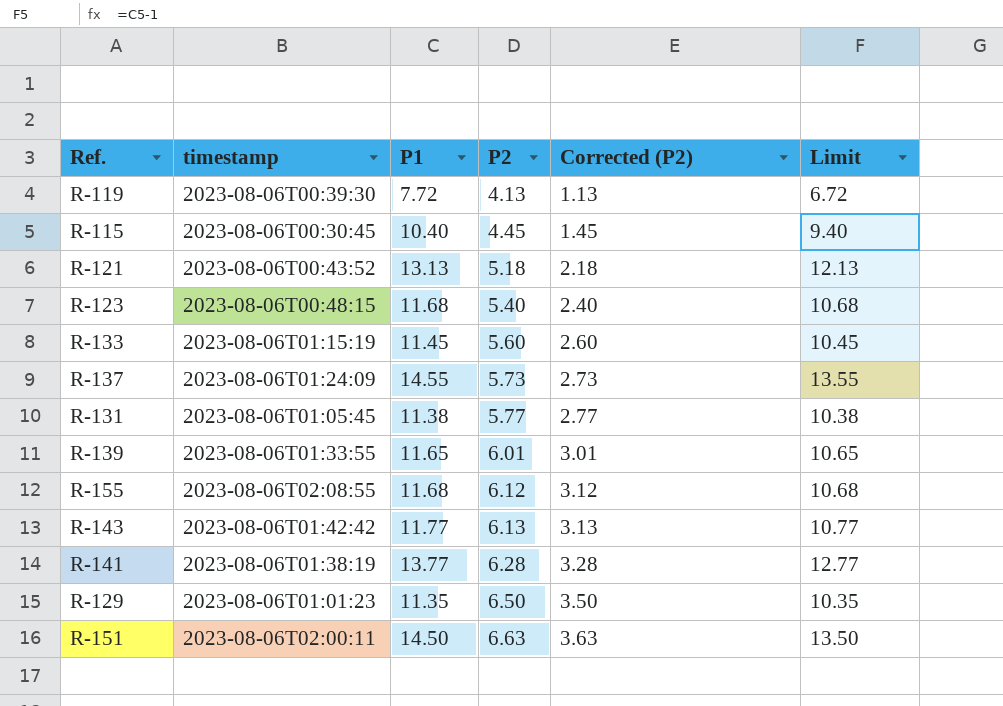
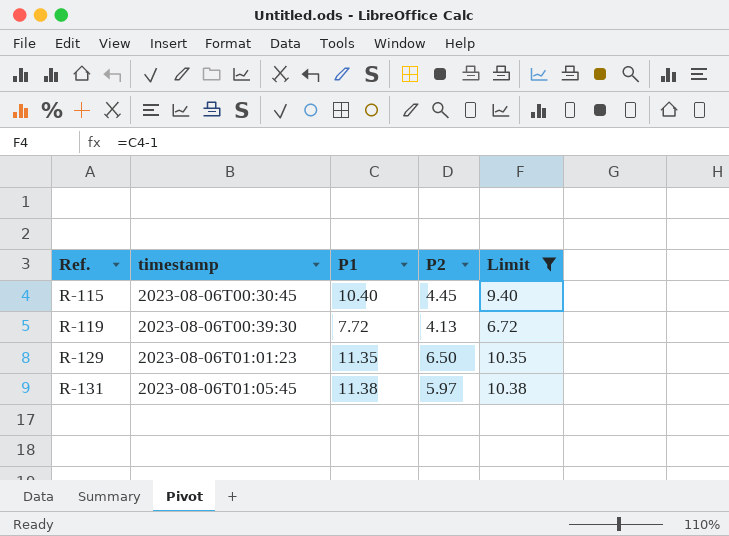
filter: none -> Limit <= 10.38
row order: P2 ascending -> Ref. ascending
column Corrected (P2) | formula: [P2] - 3 -> none
R-131 | P2: 5.77 -> 5.97

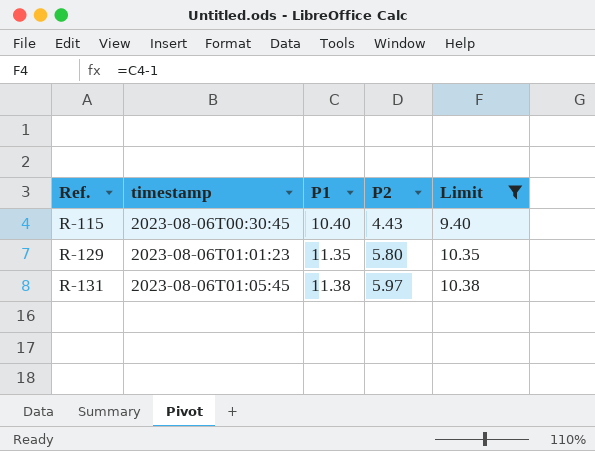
row R-119: 2023-08-06T00:39:30 | 7.72 | 4.13 | 6.72 -> none
R-115 | P2: 4.45 -> 4.43
R-129 | P2: 6.50 -> 5.80

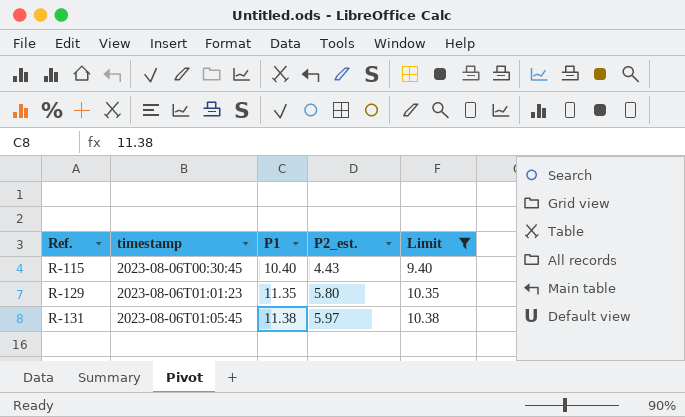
column name: P2 -> P2_est.

